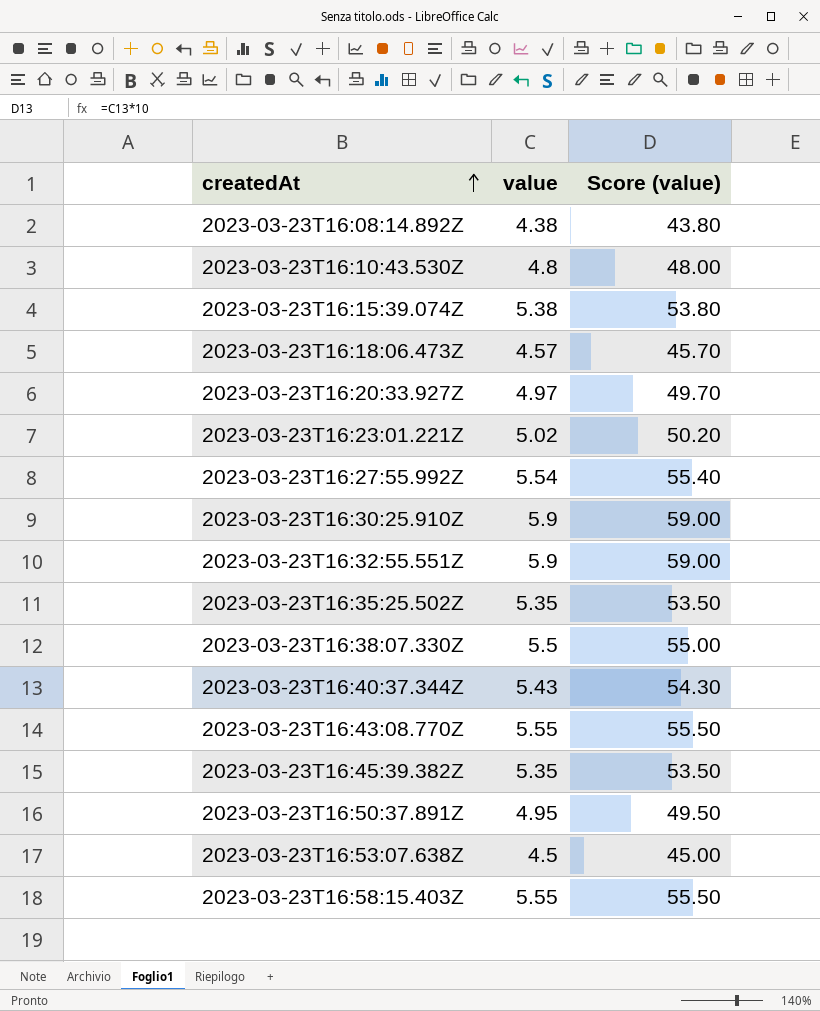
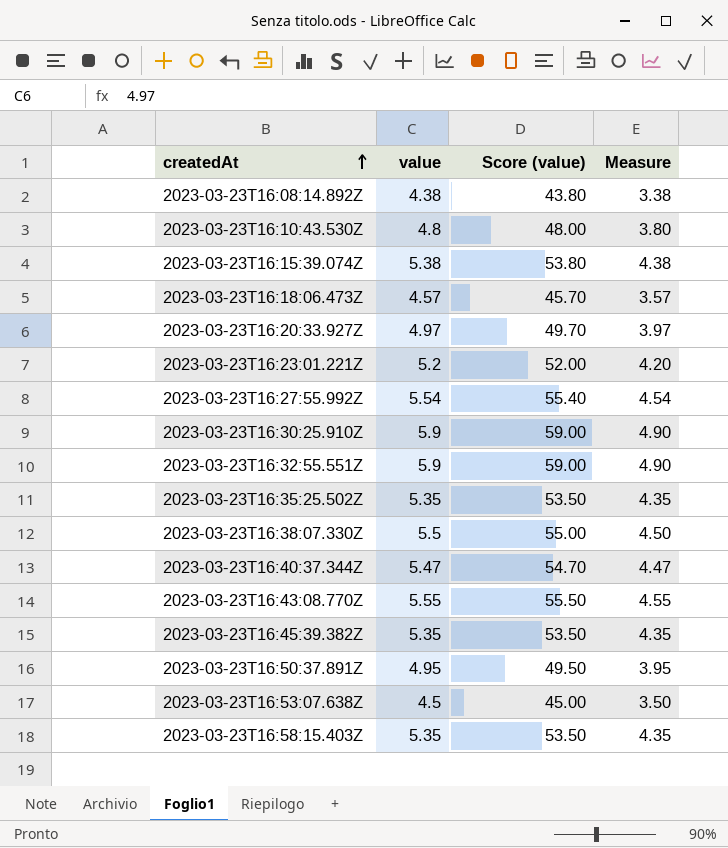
column Measure | formula: none -> [value] - 1
2023-03-23T16:23:01.221Z | value: 5.02 -> 5.2
2023-03-23T16:23:01.221Z | Score (value): 50.20 -> 52.00
2023-03-23T16:40:37.344Z | value: 5.43 -> 5.47
2023-03-23T16:40:37.344Z | Score (value): 54.30 -> 54.70
2023-03-23T16:58:15.403Z | value: 5.55 -> 5.35
2023-03-23T16:58:15.403Z | Score (value): 55.50 -> 53.50

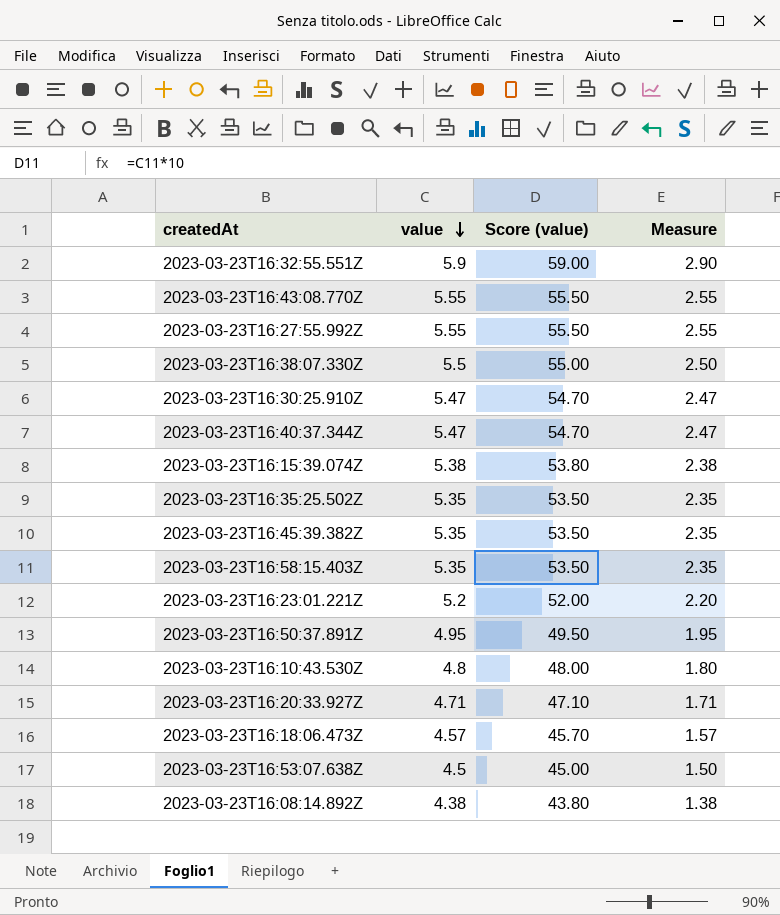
row order: createdAt ascending -> value descending
column Measure | formula: [value] - 1 -> [value] - 3
2023-03-23T16:27:55.992Z | value: 5.54 -> 5.55
2023-03-23T16:27:55.992Z | Score (value): 55.40 -> 55.50
2023-03-23T16:30:25.910Z | value: 5.9 -> 5.47
2023-03-23T16:30:25.910Z | Score (value): 59.00 -> 54.70
2023-03-23T16:20:33.927Z | value: 4.97 -> 4.71
2023-03-23T16:20:33.927Z | Score (value): 49.70 -> 47.10

